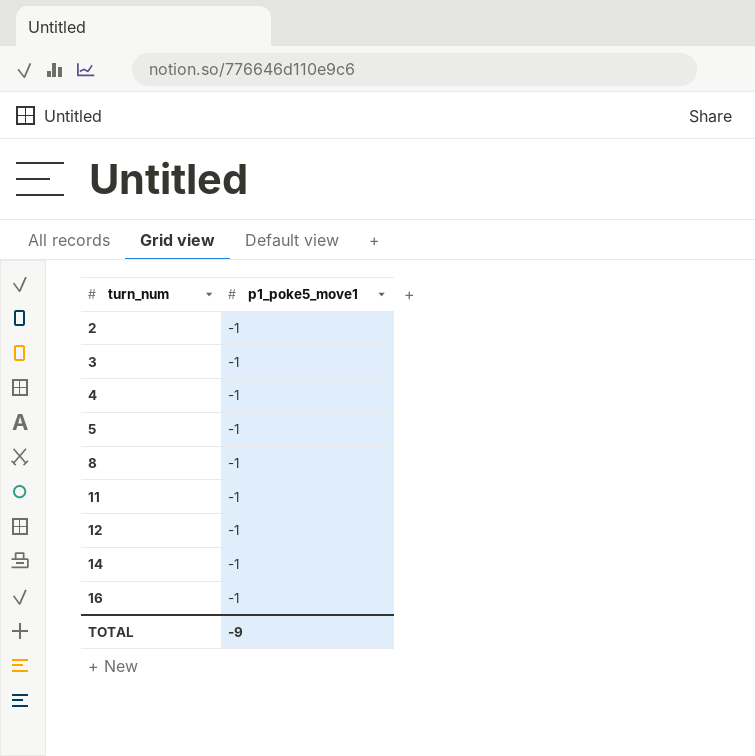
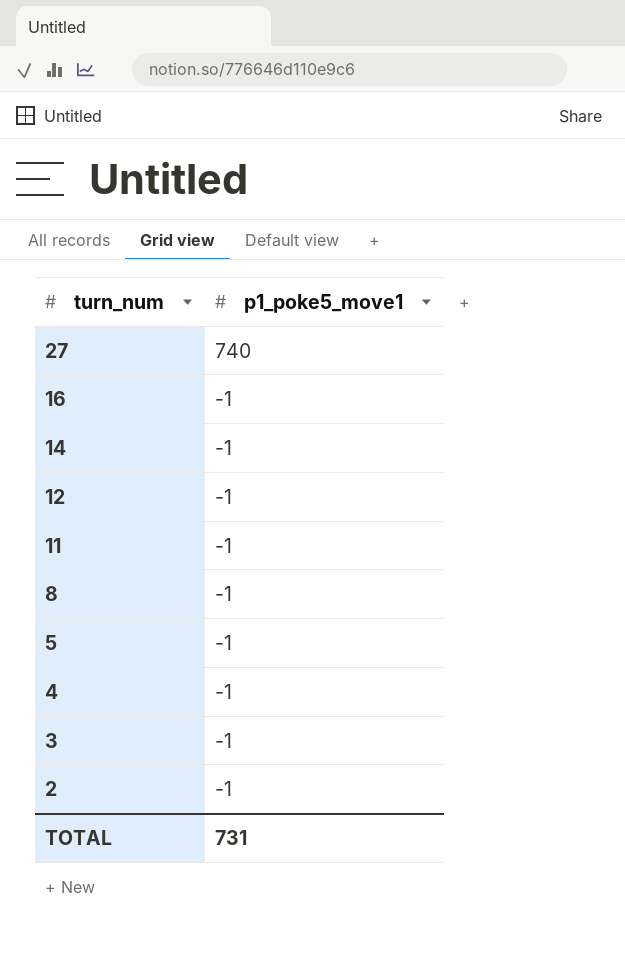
row order: turn_num ascending -> turn_num descending
row 27: none -> 740
TOTAL | p1_poke5_move1: -9 -> 731

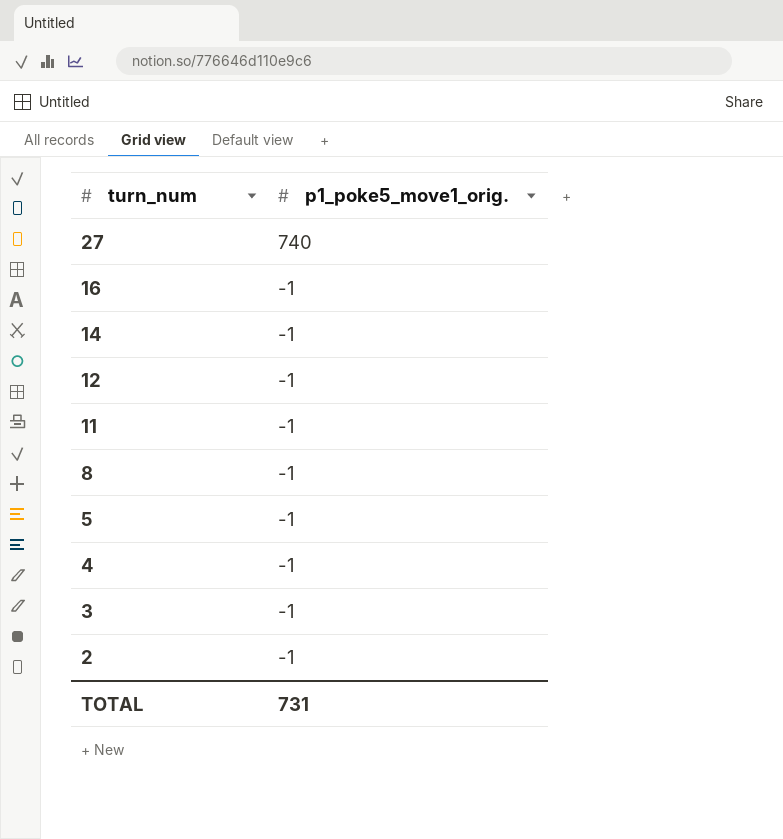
column name: p1_poke5_move1 -> p1_poke5_move1_orig.

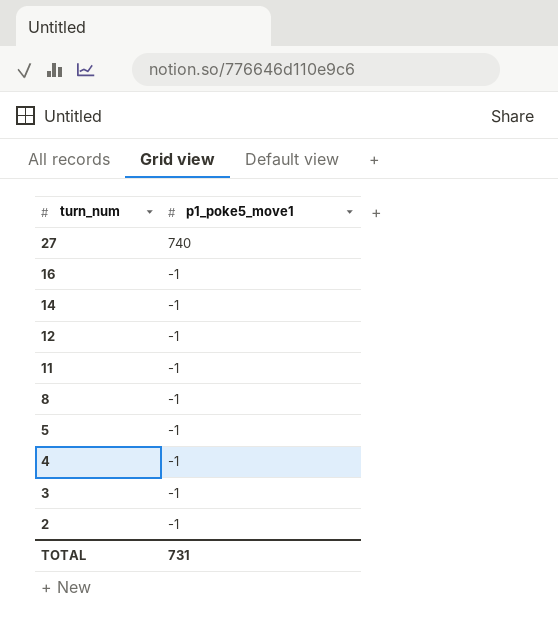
column name: p1_poke5_move1_orig. -> p1_poke5_move1

